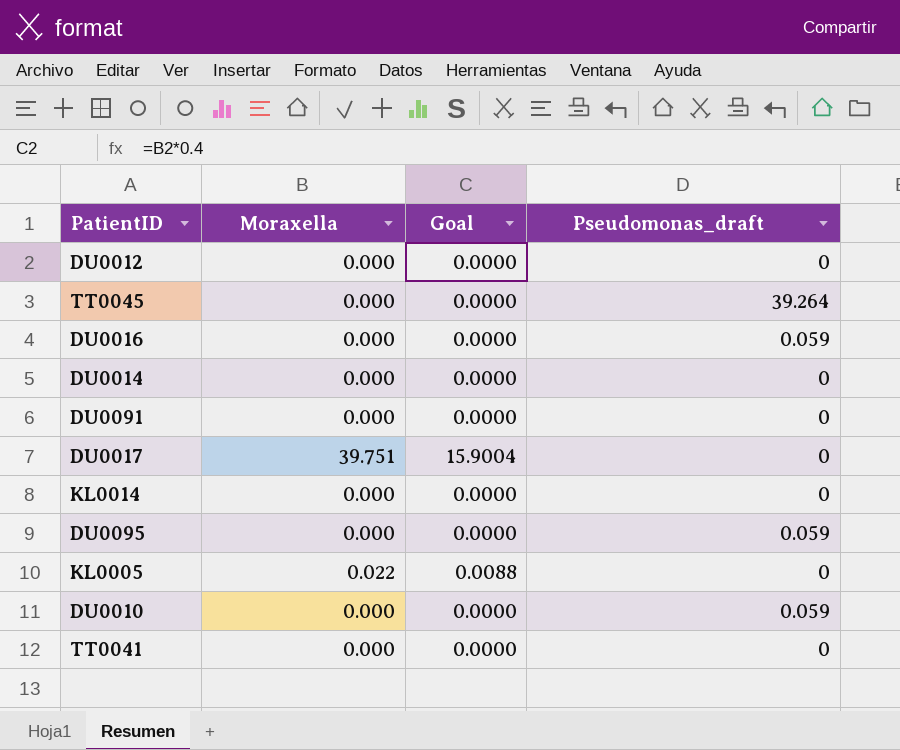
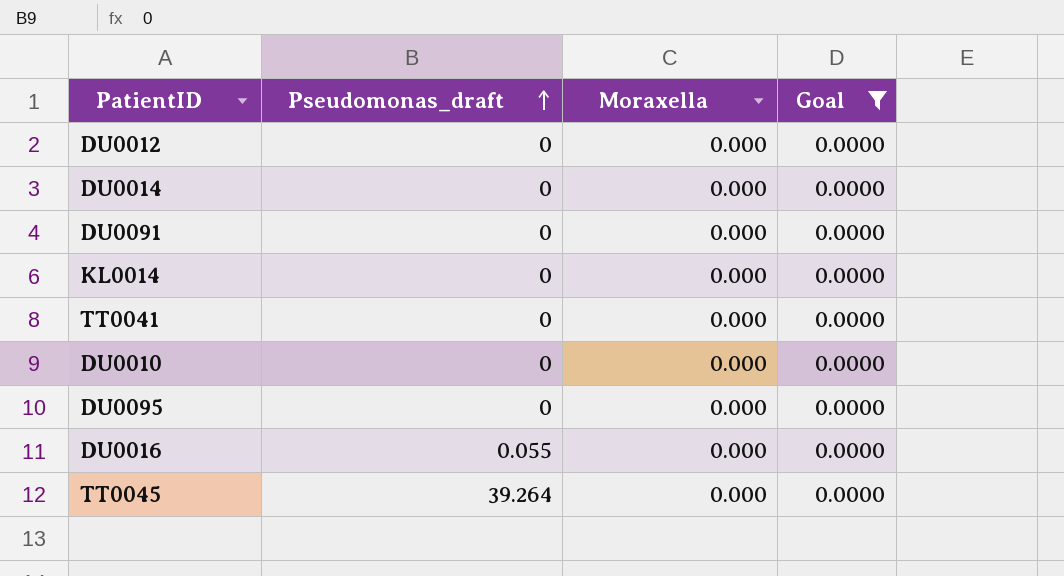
filter: none -> Goal = 0.0000
row order: none -> Pseudomonas_draft ascending
column Pseudomonas_draft | position: 4 -> 2
DU0010 | Pseudomonas_draft: 0.059 -> 0
DU0095 | Pseudomonas_draft: 0.059 -> 0
DU0016 | Pseudomonas_draft: 0.059 -> 0.055

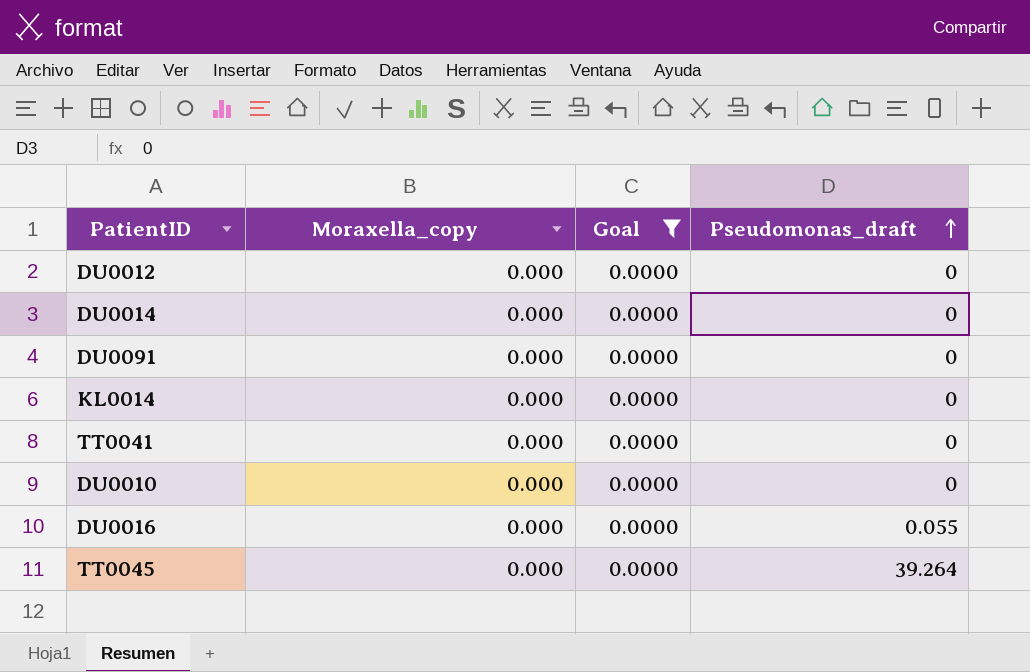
column name: Moraxella -> Moraxella_copy
column Pseudomonas_draft | position: 2 -> 4
row DU0095: 0 | 0.000 | 0.0000 -> none

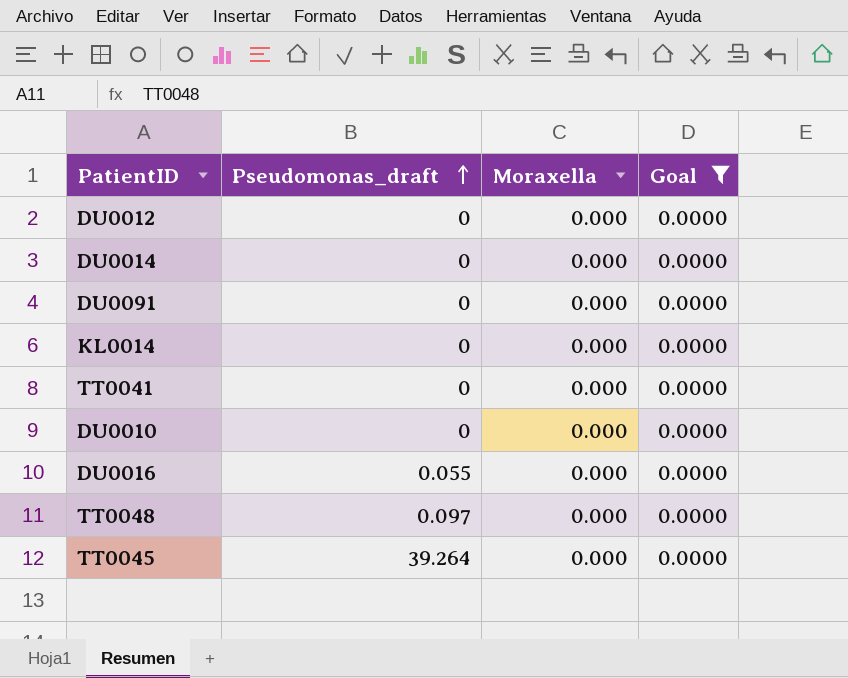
column Pseudomonas_draft | position: 4 -> 2
column name: Moraxella_copy -> Moraxella
row TT0048: none -> 0.097 | 0.000 | 0.0000

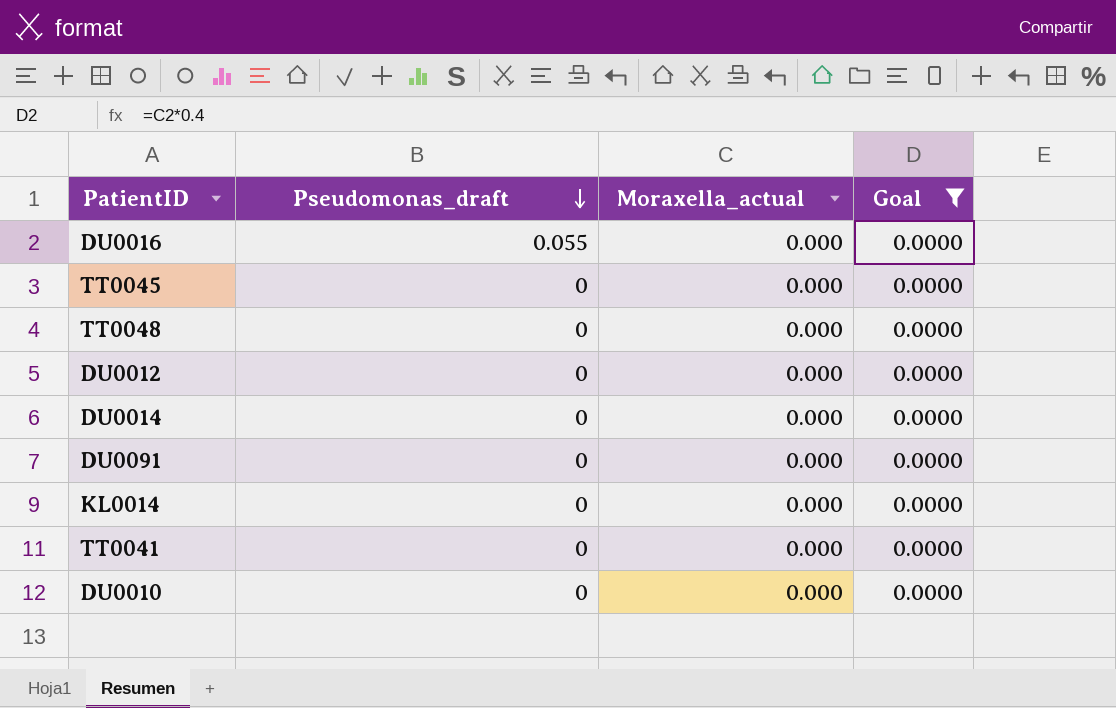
row order: Pseudomonas_draft ascending -> Pseudomonas_draft descending
column name: Moraxella -> Moraxella_actual
TT0045 | Pseudomonas_draft: 39.264 -> 0
TT0048 | Pseudomonas_draft: 0.097 -> 0

